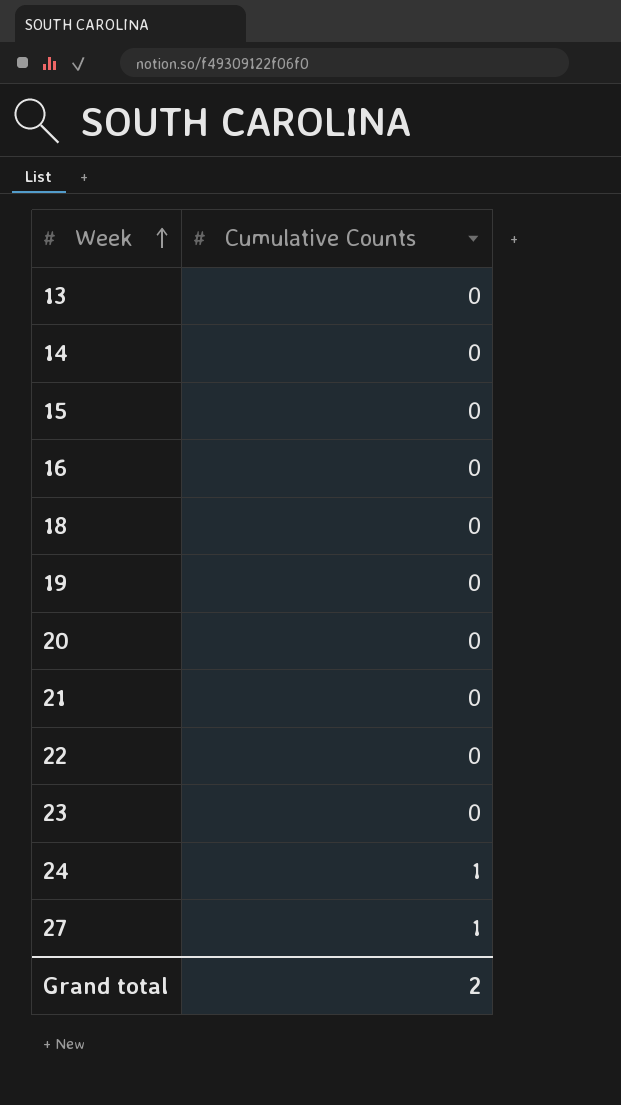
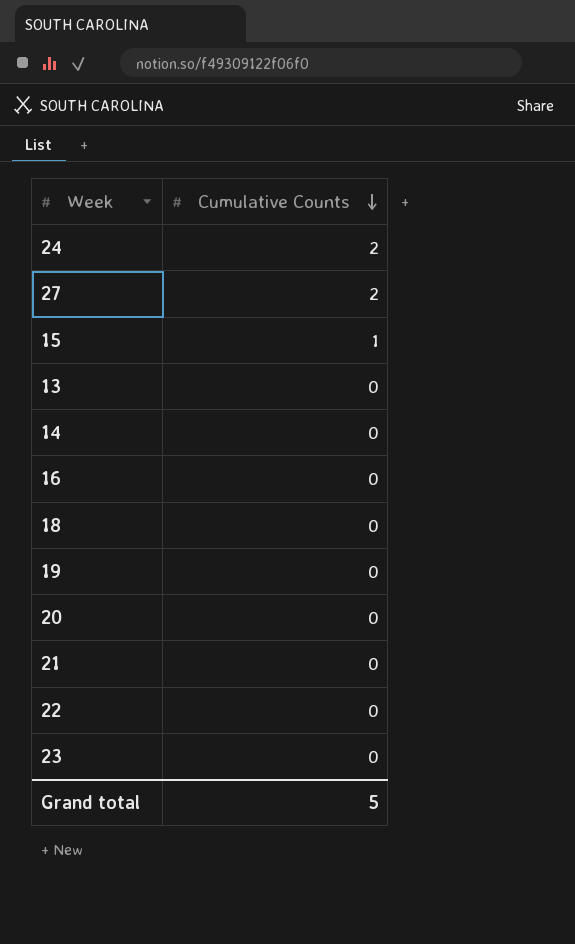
row order: Week ascending -> Cumulative Counts descending
24 | Cumulative Counts: 1 -> 2
27 | Cumulative Counts: 1 -> 2
15 | Cumulative Counts: 0 -> 1
Grand total | Cumulative Counts: 2 -> 5

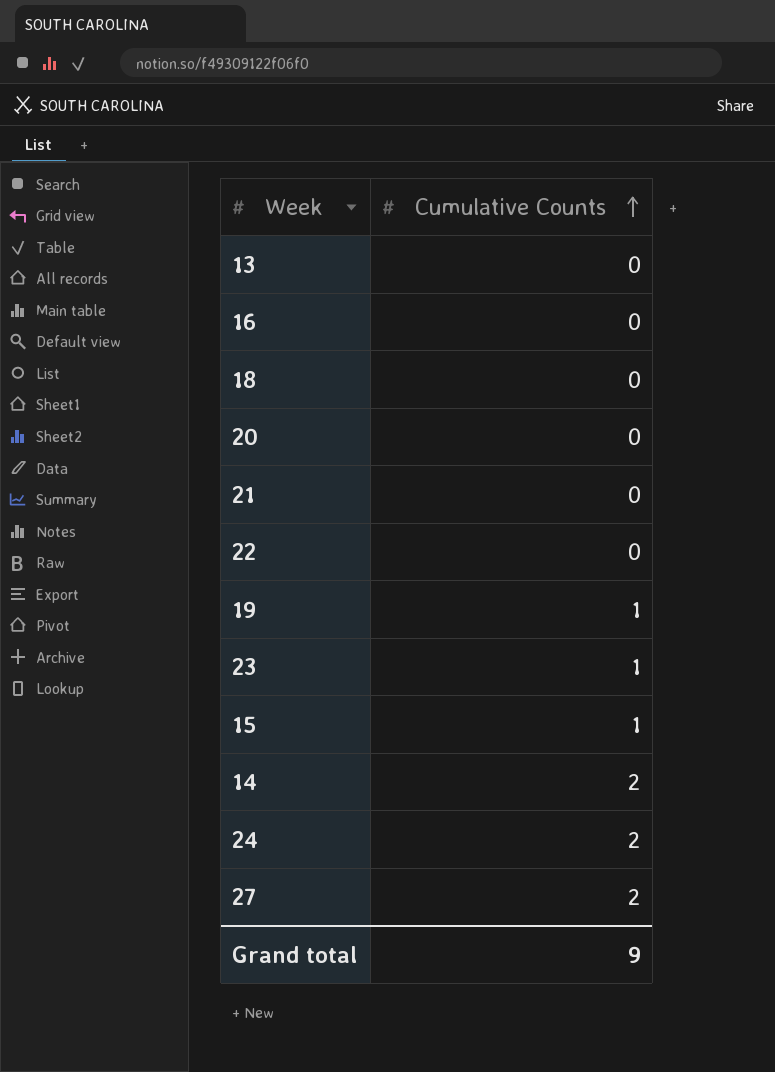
row order: Cumulative Counts descending -> Cumulative Counts ascending
19 | Cumulative Counts: 0 -> 1
23 | Cumulative Counts: 0 -> 1
14 | Cumulative Counts: 0 -> 2
Grand total | Cumulative Counts: 5 -> 9

